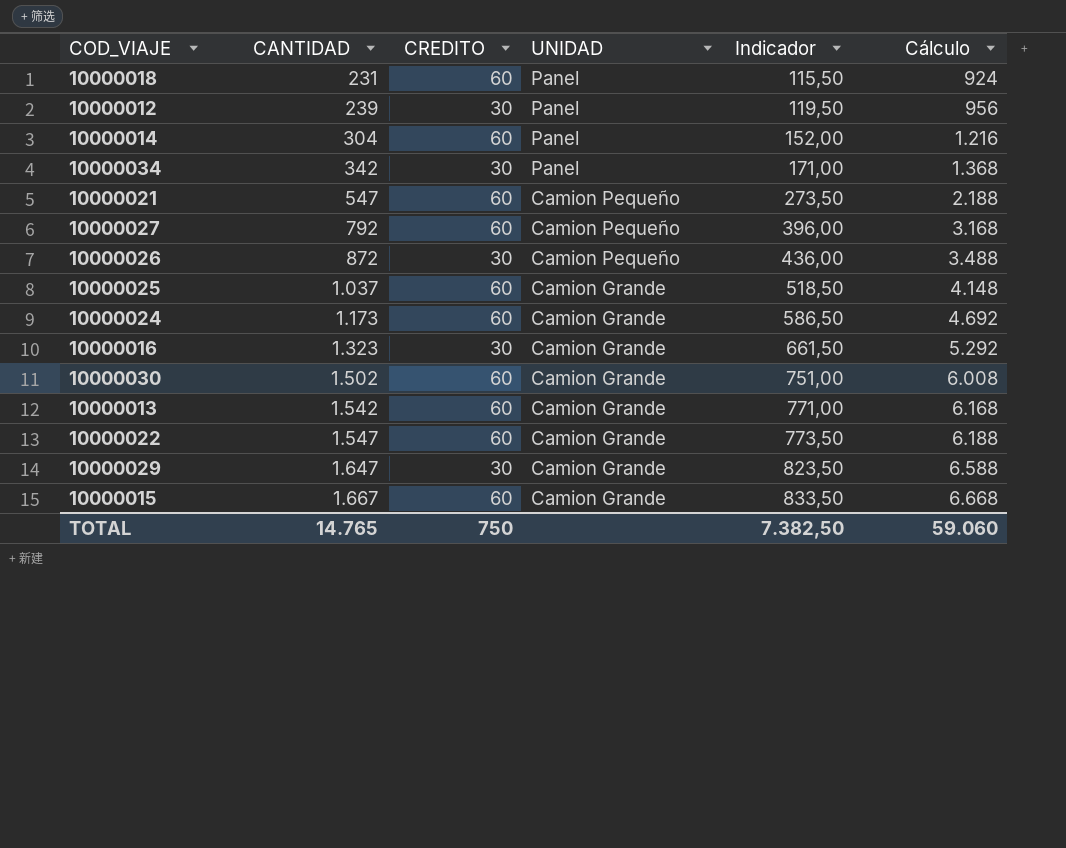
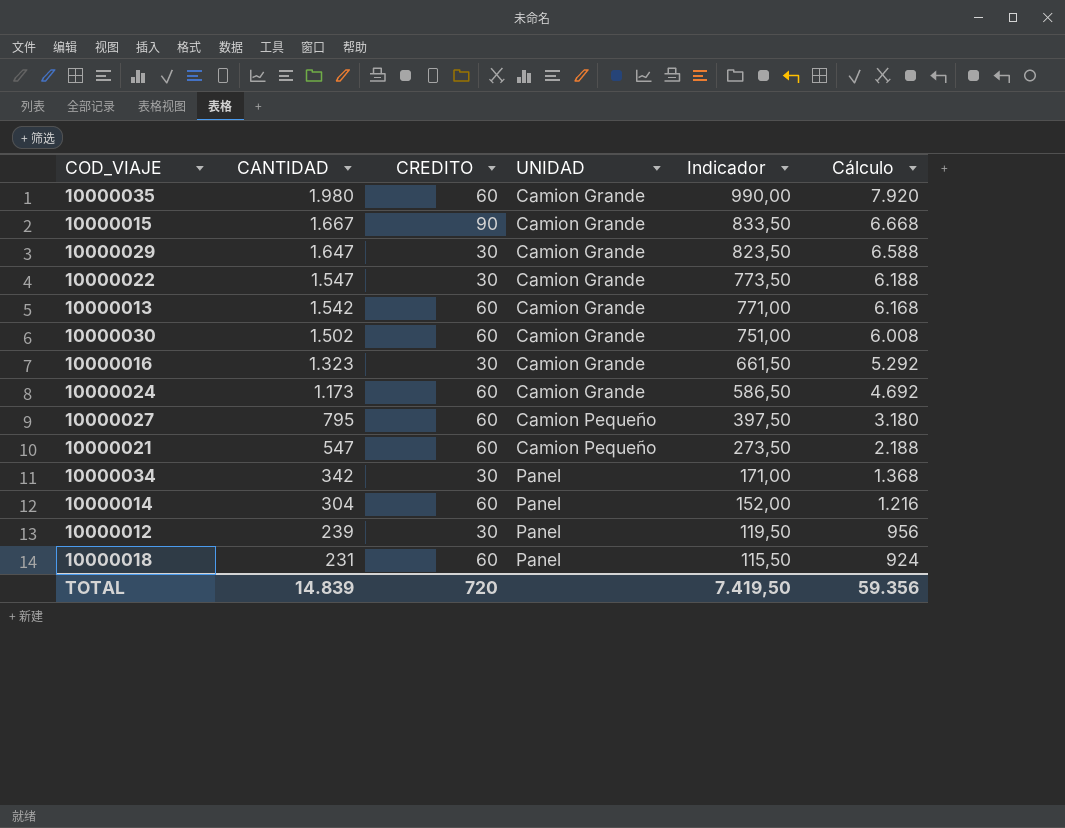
row order: CANTIDAD ascending -> CANTIDAD descending
row 10000026: 872 | 30 | Camion Pequeño | 436,00 | 3.488 -> none
row 10000025: 1.037 | 60 | Camion Grande | 518,50 | 4.148 -> none
row 10000035: none -> 1.980 | 60 | Camion Grande | 990,00 | 7.920
10000015 | CREDITO: 60 -> 90
10000022 | CREDITO: 60 -> 30
10000027 | CANTIDAD: 792 -> 795
10000027 | Indicador: 396,00 -> 397,50
10000027 | Cálculo: 3.168 -> 3.180
TOTAL | CANTIDAD: 14.765 -> 14.839
TOTAL | CREDITO: 750 -> 720
TOTAL | Indicador: 7.382,50 -> 7.419,50
TOTAL | Cálculo: 59.060 -> 59.356

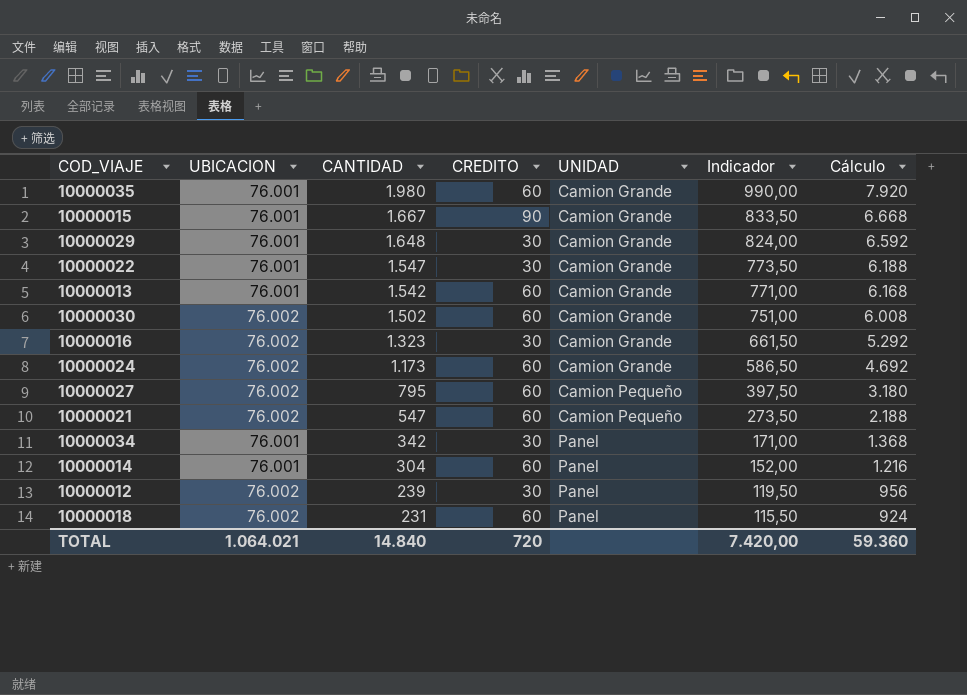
column UBICACION | position: none -> 2
10000029 | CANTIDAD: 1.647 -> 1.648
10000029 | Indicador: 823,50 -> 824,00
10000029 | Cálculo: 6.588 -> 6.592
TOTAL | CANTIDAD: 14.839 -> 14.840
TOTAL | Indicador: 7.419,50 -> 7.420,00
TOTAL | Cálculo: 59.356 -> 59.360

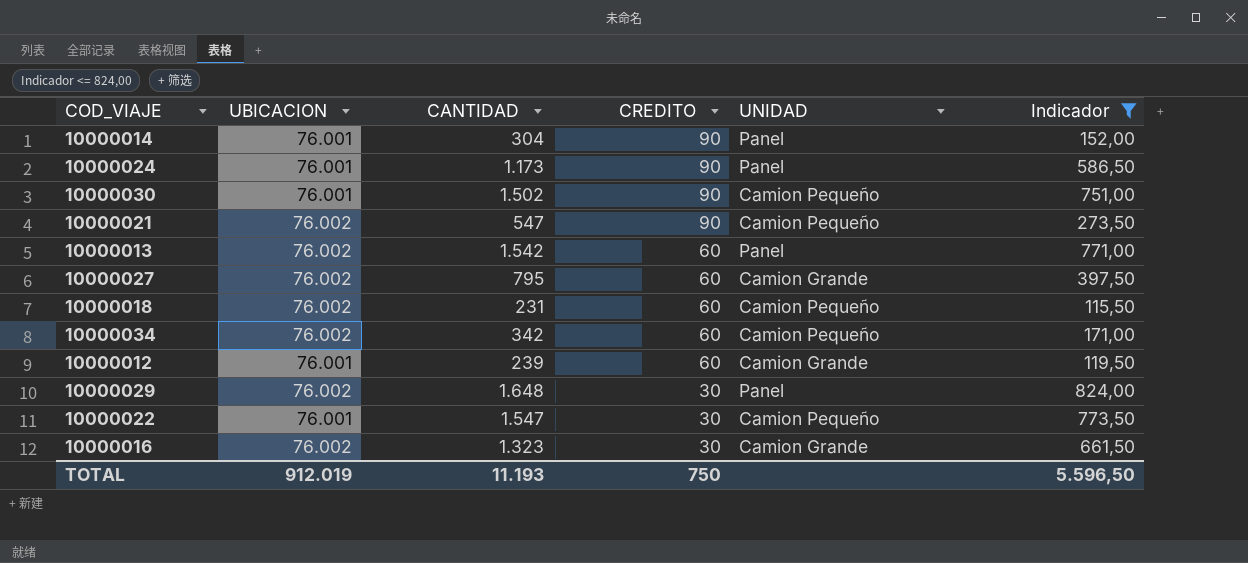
filter: none -> Indicador <= 824,00
row order: CANTIDAD descending -> CREDITO descending
column Cálculo | formula: [CANTIDAD] * 4 -> none
10000014 | CREDITO: 60 -> 90
10000024 | UBICACION: 76.002 -> 76.001
10000024 | CREDITO: 60 -> 90
10000024 | UNIDAD: Camion Grande -> Panel
10000030 | UBICACION: 76.002 -> 76.001
10000030 | CREDITO: 60 -> 90
10000030 | UNIDAD: Camion Grande -> Camion Pequeño
10000021 | CREDITO: 60 -> 90
10000013 | UBICACION: 76.001 -> 76.002
10000013 | UNIDAD: Camion Grande -> Panel
10000027 | UNIDAD: Camion Pequeño -> Camion Grande
10000018 | UNIDAD: Panel -> Camion Pequeño
10000034 | UBICACION: 76.001 -> 76.002
10000034 | CREDITO: 30 -> 60
10000034 | UNIDAD: Panel -> Camion Pequeño
10000012 | UBICACION: 76.002 -> 76.001
10000012 | CREDITO: 30 -> 60
10000012 | UNIDAD: Panel -> Camion Grande
10000029 | UBICACION: 76.001 -> 76.002
10000029 | UNIDAD: Camion Grande -> Panel
10000022 | UNIDAD: Camion Grande -> Camion Pequeño
TOTAL | UBICACION: 1.064.021 -> 912.019
TOTAL | CANTIDAD: 14.840 -> 11.193
TOTAL | CREDITO: 720 -> 750
TOTAL | Indicador: 7.420,00 -> 5.596,50

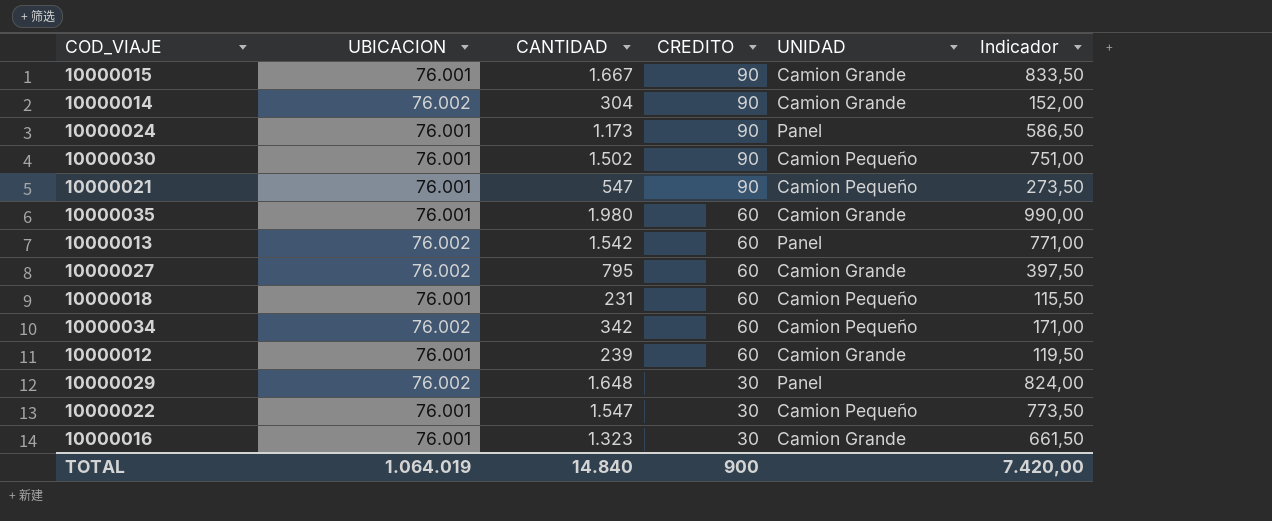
filter: Indicador <= 824,00 -> none
10000014 | UBICACION: 76.001 -> 76.002
10000014 | UNIDAD: Panel -> Camion Grande
10000021 | UBICACION: 76.002 -> 76.001
10000018 | UBICACION: 76.002 -> 76.001
10000016 | UBICACION: 76.002 -> 76.001
TOTAL | UBICACION: 912.019 -> 1.064.019
TOTAL | CANTIDAD: 11.193 -> 14.840
TOTAL | CREDITO: 750 -> 900
TOTAL | Indicador: 5.596,50 -> 7.420,00

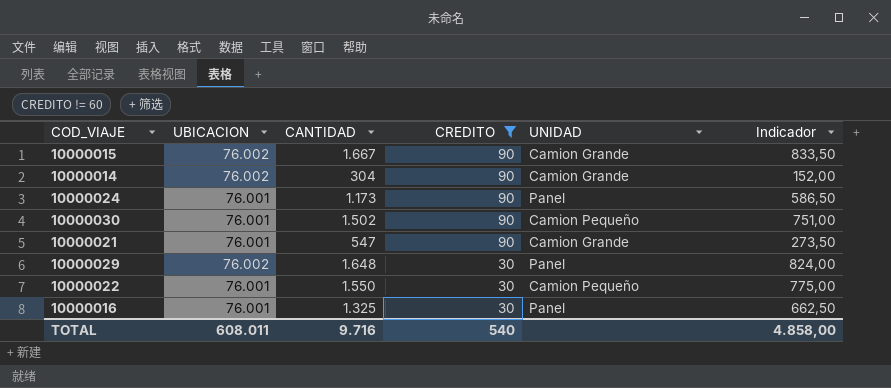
filter: none -> CREDITO != 60
10000015 | UBICACION: 76.001 -> 76.002
10000021 | UNIDAD: Camion Pequeño -> Camion Grande
10000022 | CANTIDAD: 1.547 -> 1.550
10000022 | Indicador: 773,50 -> 775,00
10000016 | CANTIDAD: 1.323 -> 1.325
10000016 | UNIDAD: Camion Grande -> Panel
10000016 | Indicador: 661,50 -> 662,50
TOTAL | UBICACION: 1.064.019 -> 608.011
TOTAL | CANTIDAD: 14.840 -> 9.716
TOTAL | CREDITO: 900 -> 540
TOTAL | Indicador: 7.420,00 -> 4.858,00

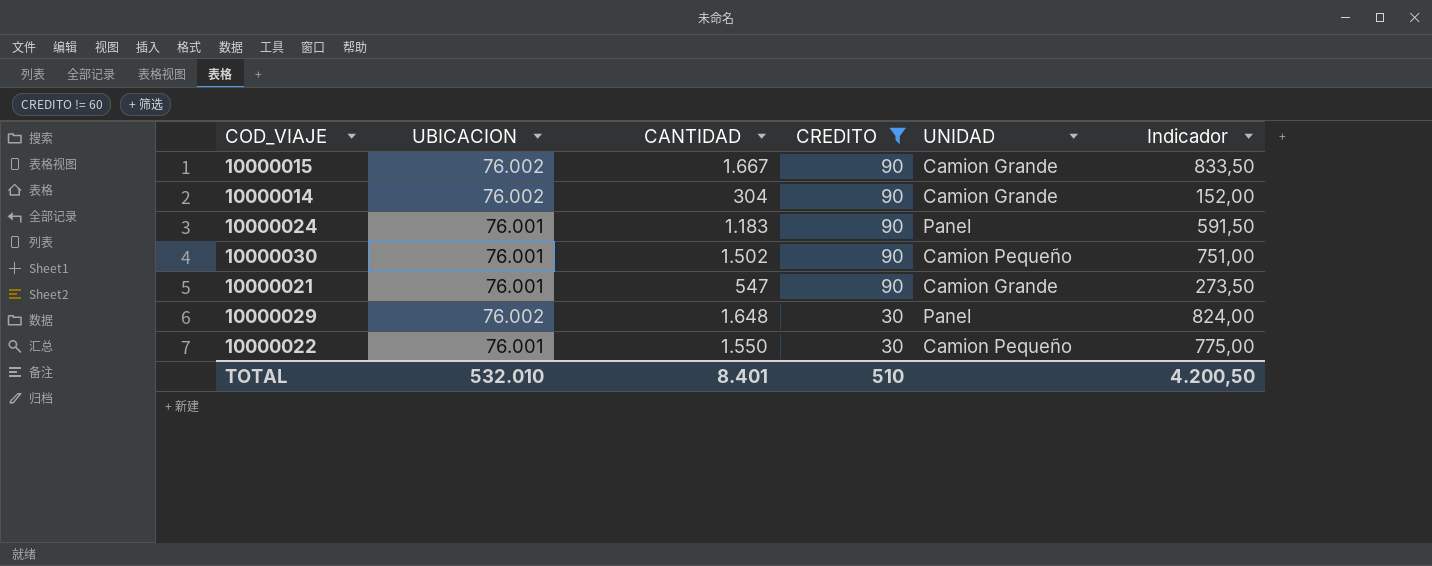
row 10000016: 76.001 | 1.325 | 30 | Panel | 662,50 -> none
10000024 | CANTIDAD: 1.173 -> 1.183
10000024 | Indicador: 586,50 -> 591,50
TOTAL | UBICACION: 608.011 -> 532.010
TOTAL | CANTIDAD: 9.716 -> 8.401
TOTAL | CREDITO: 540 -> 510
TOTAL | Indicador: 4.858,00 -> 4.200,50

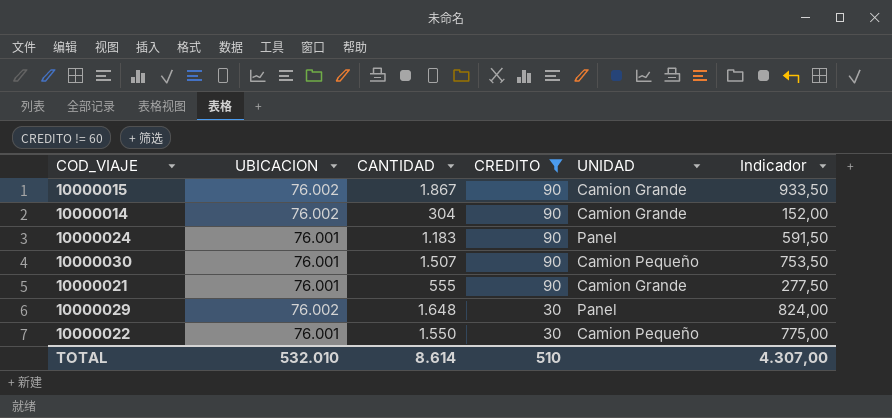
10000015 | CANTIDAD: 1.667 -> 1.867
10000015 | Indicador: 833,50 -> 933,50
10000030 | CANTIDAD: 1.502 -> 1.507
10000030 | Indicador: 751,00 -> 753,50
10000021 | CANTIDAD: 547 -> 555
10000021 | Indicador: 273,50 -> 277,50
TOTAL | CANTIDAD: 8.401 -> 8.614
TOTAL | Indicador: 4.200,50 -> 4.307,00

